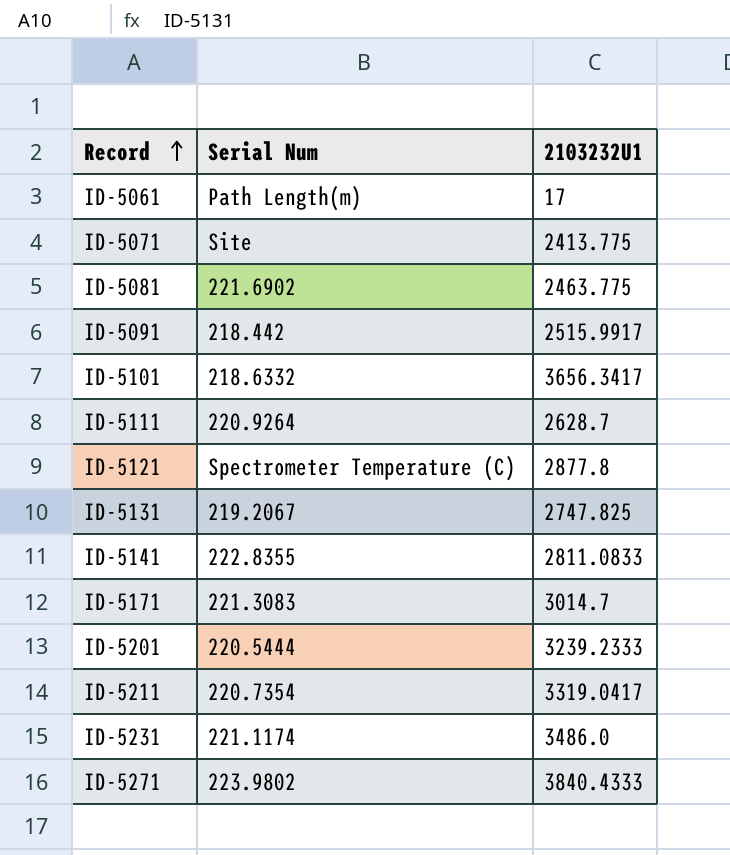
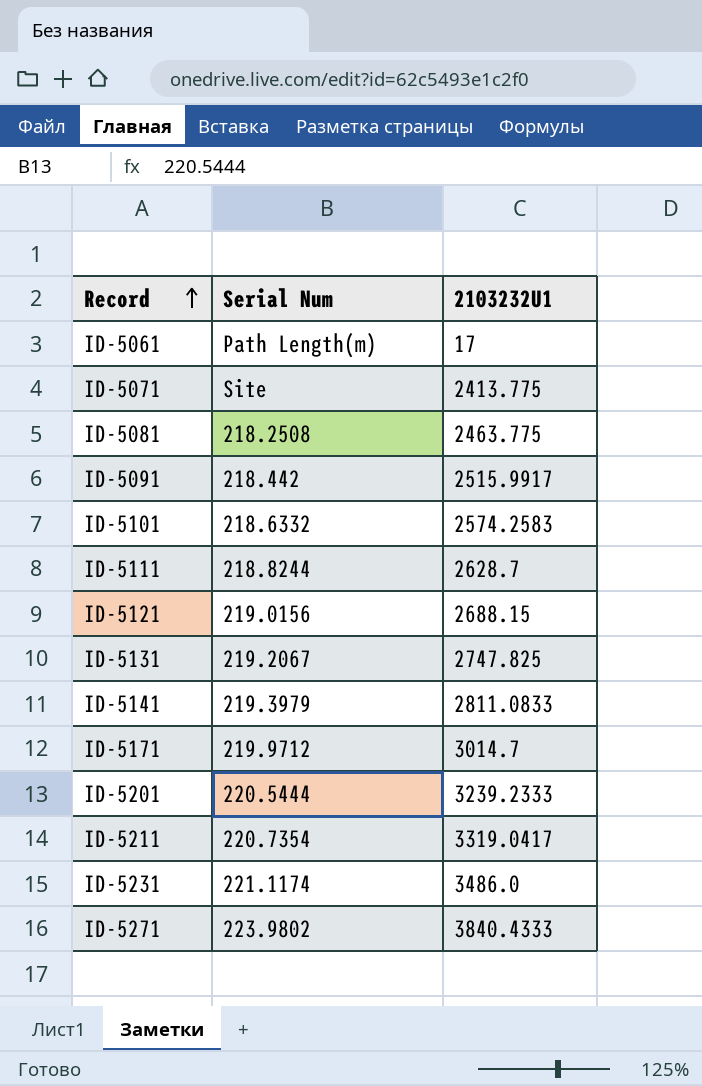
ID-5081 | Serial Num: 221.6902 -> 218.2508
ID-5101 | 2103232U1: 3656.3417 -> 2574.2583
ID-5111 | Serial Num: 220.9264 -> 218.8244
ID-5121 | Serial Num: Spectrometer Temperature (C) -> 219.0156
ID-5121 | 2103232U1: 2877.8 -> 2688.15
ID-5141 | Serial Num: 222.8355 -> 219.3979
ID-5171 | Serial Num: 221.3083 -> 219.9712

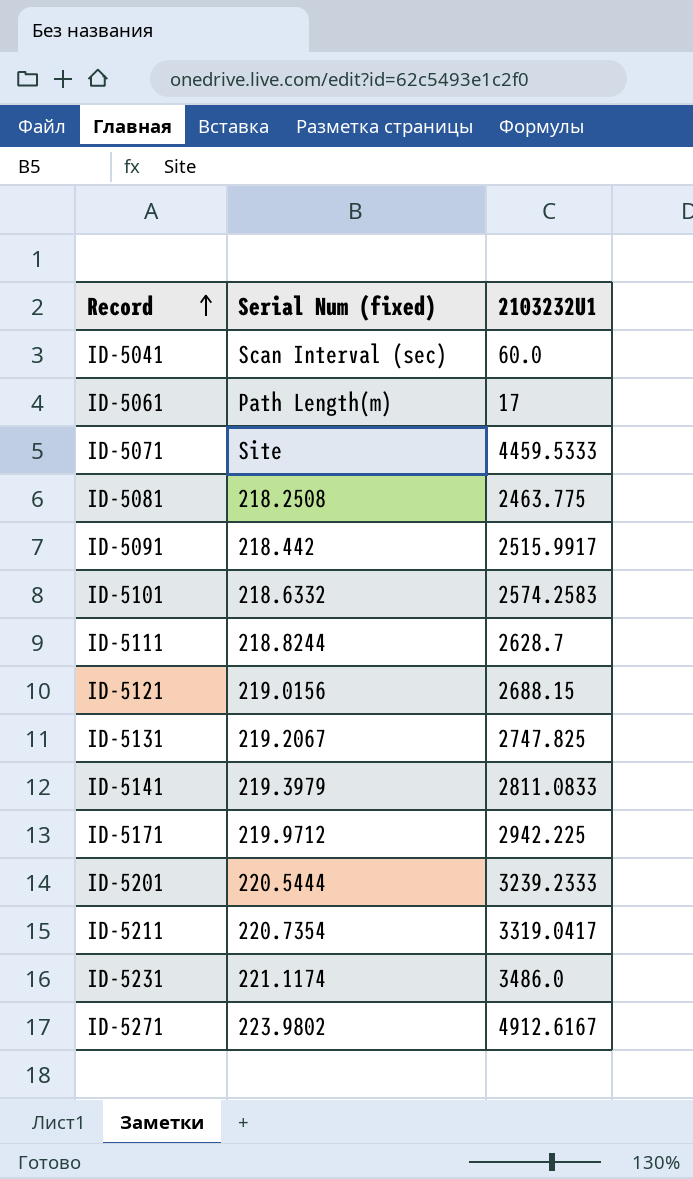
column name: Serial Num -> Serial Num (fixed)
row ID-5041: none -> Scan Interval (sec) | 60.0
ID-5071 | 2103232U1: 2413.775 -> 4459.5333
ID-5171 | 2103232U1: 3014.7 -> 2942.225
ID-5271 | 2103232U1: 3840.4333 -> 4912.6167

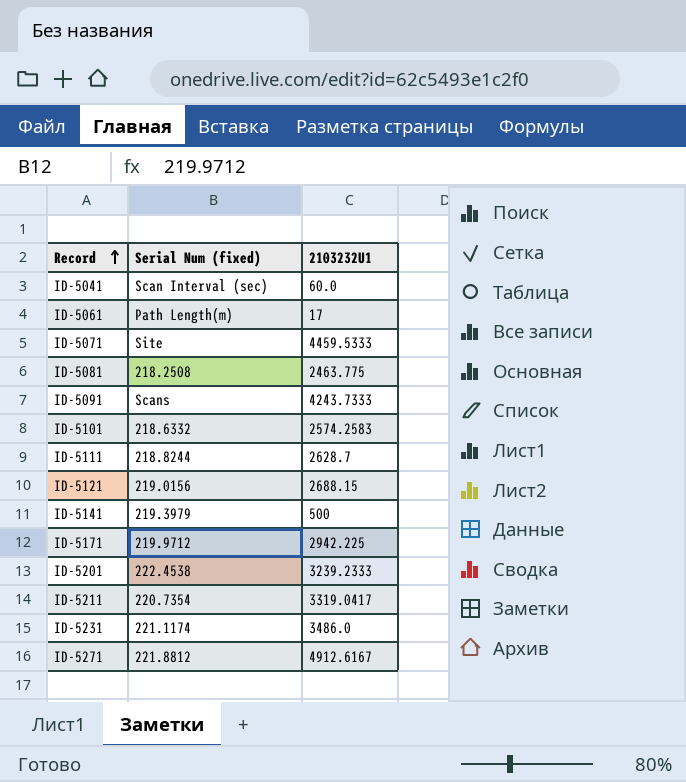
row ID-5131: 219.2067 | 2747.825 -> none
ID-5091 | Serial Num (fixed): 218.442 -> Scans
ID-5091 | 2103232U1: 2515.9917 -> 4243.7333
ID-5141 | 2103232U1: 2811.0833 -> 500
ID-5201 | Serial Num (fixed): 220.5444 -> 222.4538
ID-5271 | Serial Num (fixed): 223.9802 -> 221.8812

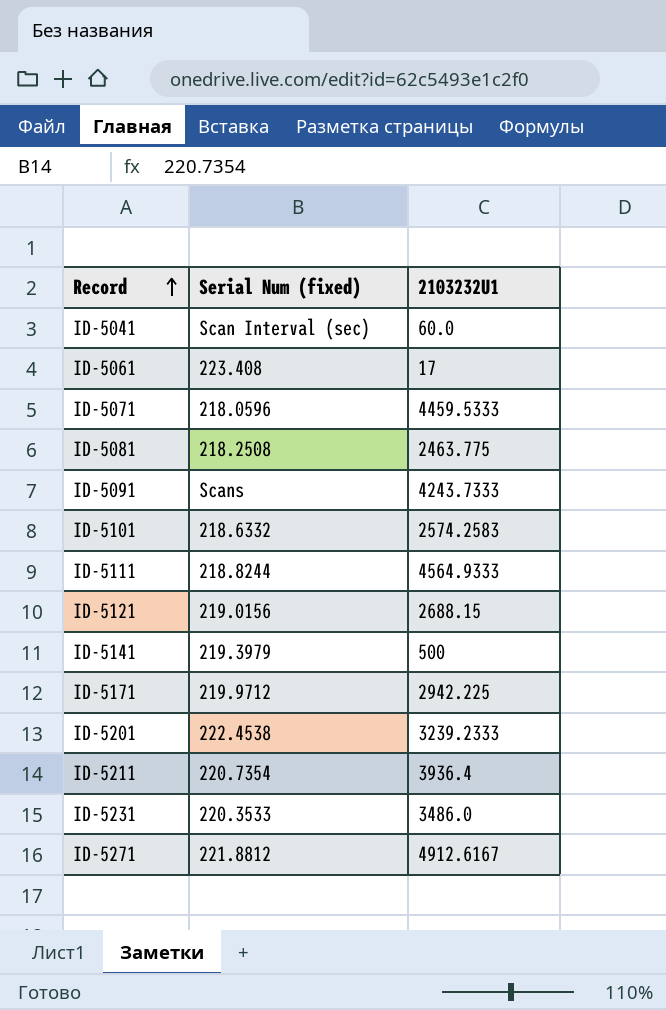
ID-5061 | Serial Num (fixed): Path Length(m) -> 223.408
ID-5071 | Serial Num (fixed): Site -> 218.0596
ID-5111 | 2103232U1: 2628.7 -> 4564.9333
ID-5211 | 2103232U1: 3319.0417 -> 3936.4
ID-5231 | Serial Num (fixed): 221.1174 -> 220.3533

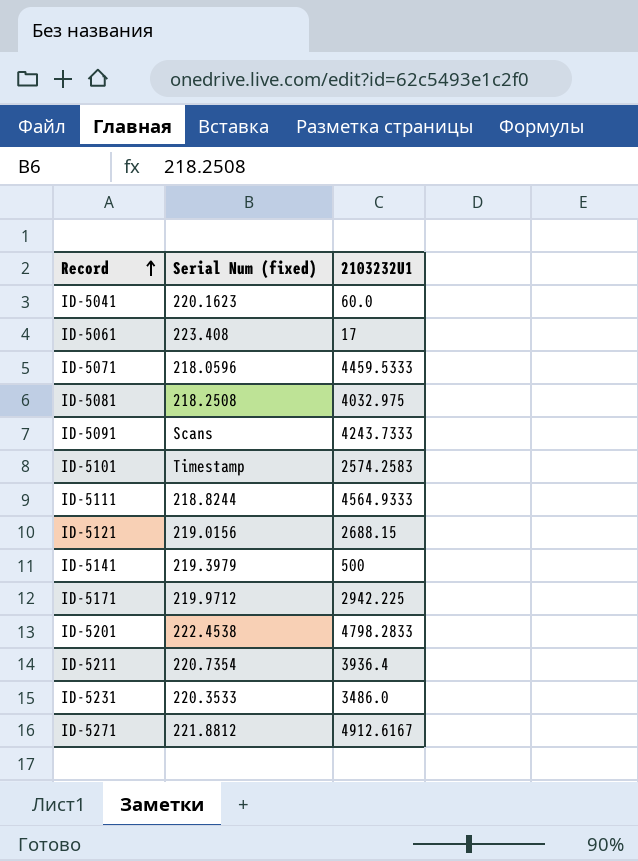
ID-5041 | Serial Num (fixed): Scan Interval (sec) -> 220.1623
ID-5081 | 2103232U1: 2463.775 -> 4032.975
ID-5101 | Serial Num (fixed): 218.6332 -> Timestamp
ID-5201 | 2103232U1: 3239.2333 -> 4798.2833

